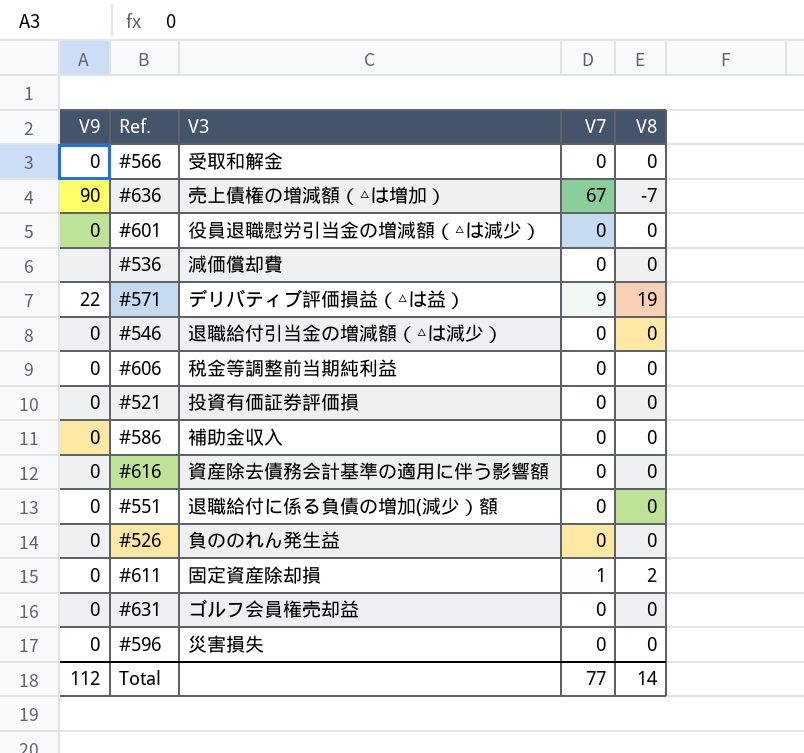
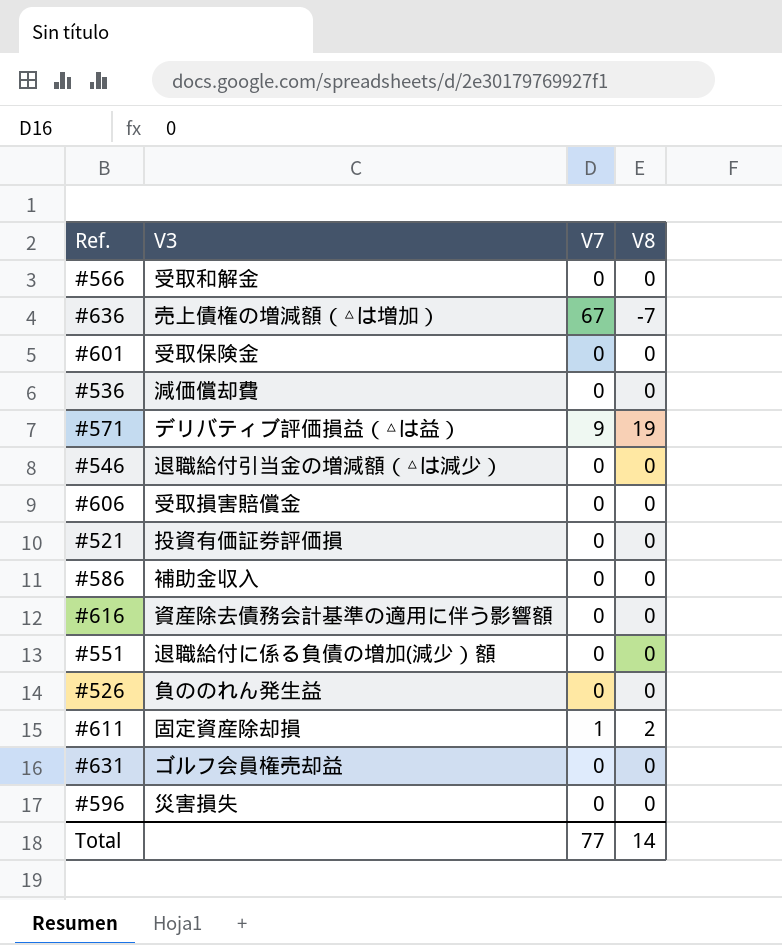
column V9 | position: 1 -> none
#601 | V3: 役員退職慰労引当金の増減額（△は減少） -> 受取保険金
#606 | V3: 税金等調整前当期純利益 -> 受取損害賠償金

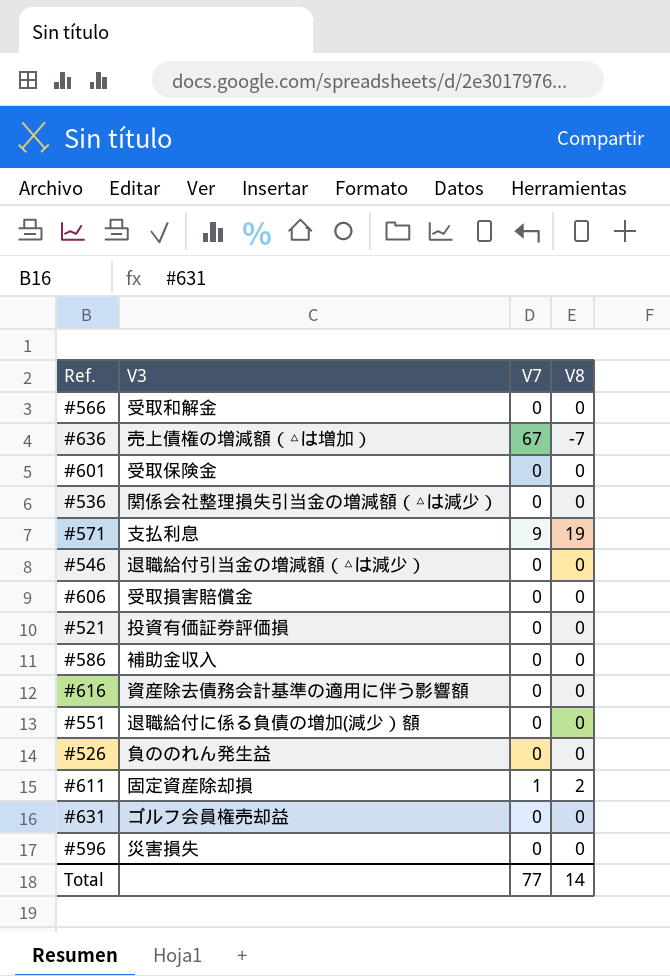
#536 | V3: 減価償却費 -> 関係会社整理損失引当金の増減額（△は減少）
#571 | V3: デリバティブ評価損益（△は益） -> 支払利息

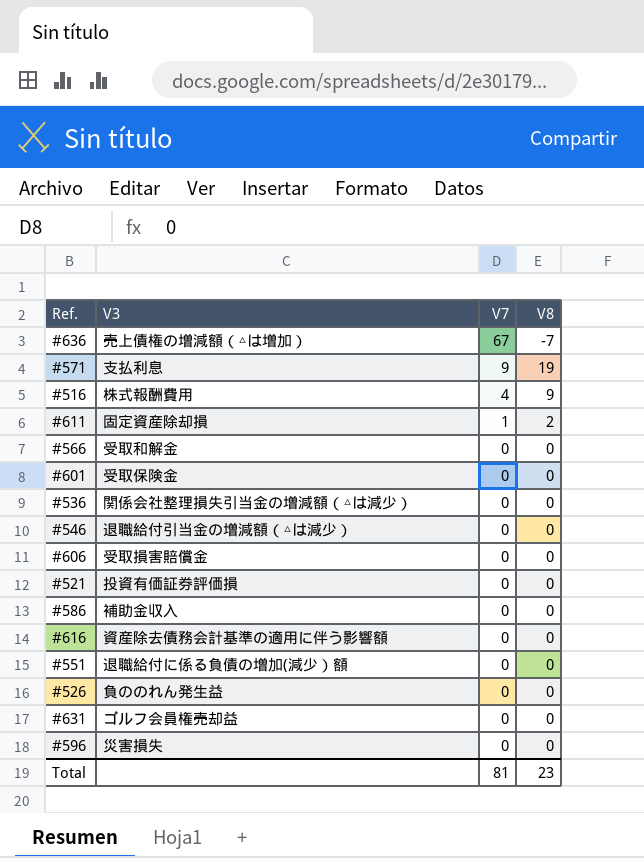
row order: none -> V7 descending
row #516: none -> 株式報酬費用 | 4 | 9
Total | V7: 77 -> 81
Total | V8: 14 -> 23

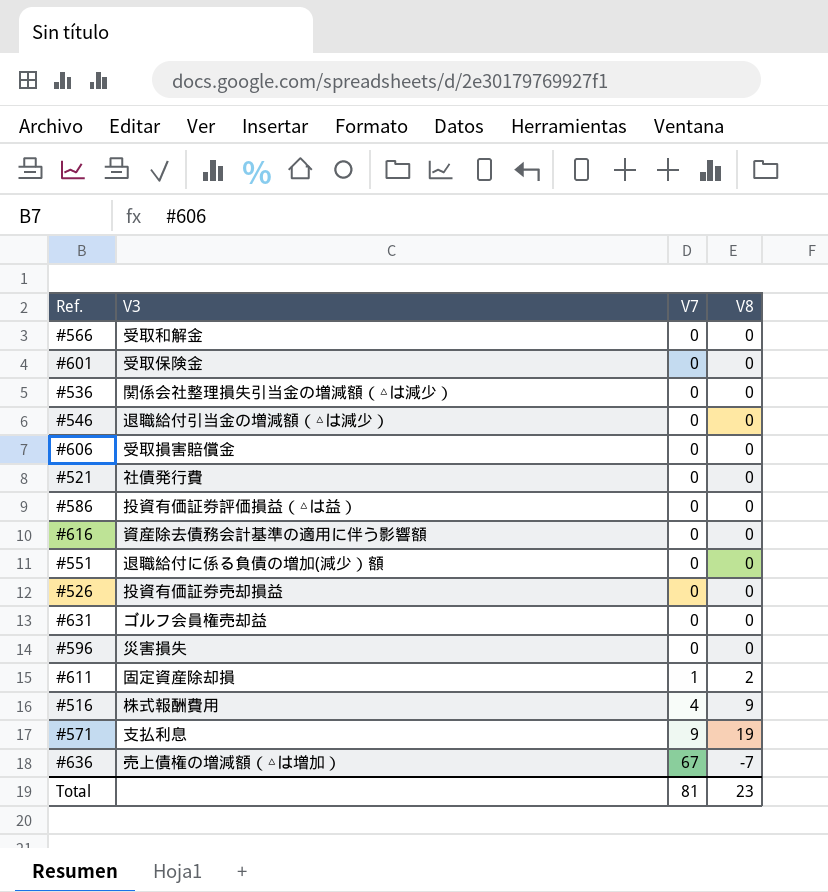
row order: V7 descending -> V7 ascending
#521 | V3: 投資有価証券評価損 -> 社債発行費
#586 | V3: 補助金収入 -> 投資有価証券評価損益（△は益）
#526 | V3: 負ののれん発生益 -> 投資有価証券売却損益

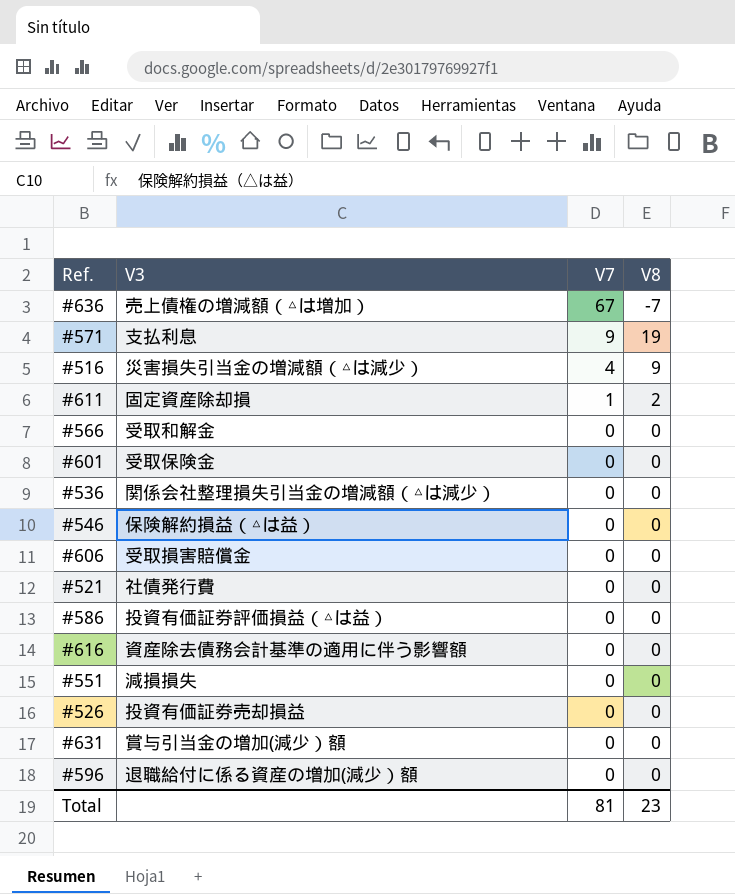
row order: V7 ascending -> V7 descending
#516 | V3: 株式報酬費用 -> 災害損失引当金の増減額（△は減少）
#546 | V3: 退職給付引当金の増減額（△は減少） -> 保険解約損益（△は益）
#551 | V3: 退職給付に係る負債の増加(減少）額 -> 減損損失
#631 | V3: ゴルフ会員権売却益 -> 賞与引当金の増加(減少）額
#596 | V3: 災害損失 -> 退職給付に係る資産の増加(減少）額

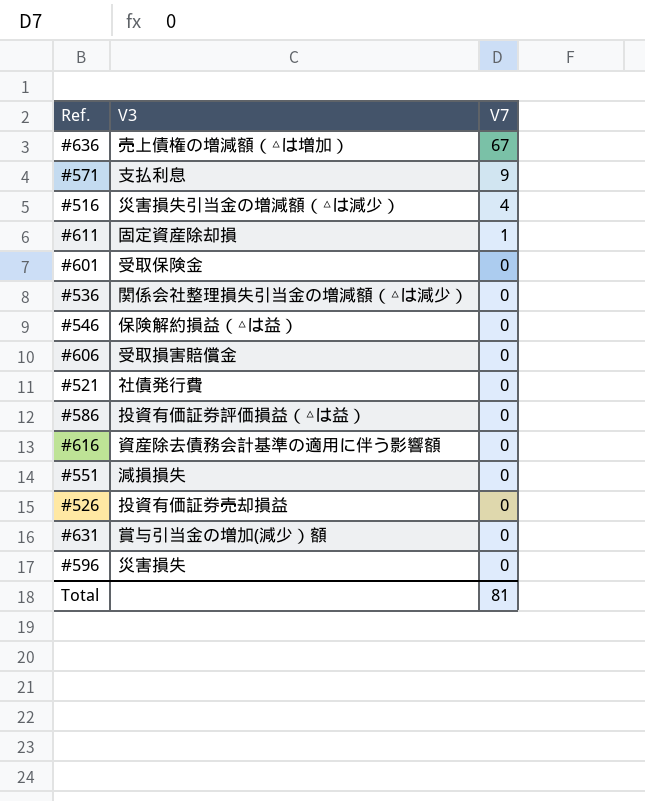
column V8 | position: 4 -> none
row #566: 受取和解金 | 0 | 0 -> none
#596 | V3: 退職給付に係る資産の増加(減少）額 -> 災害損失

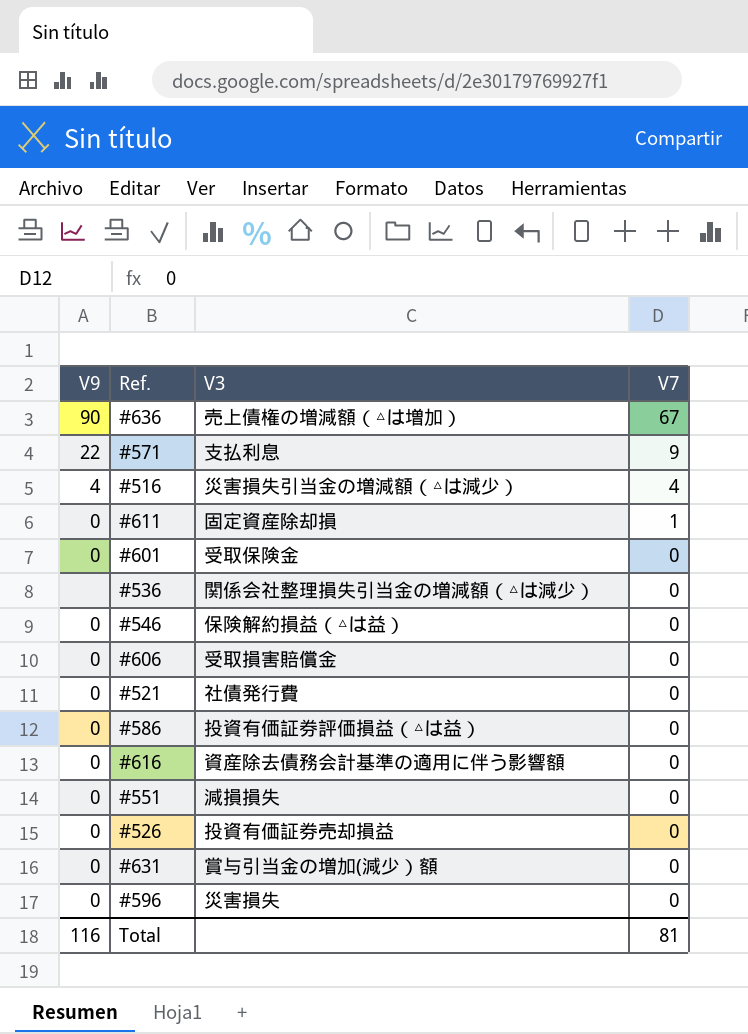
column V9 | position: none -> 1

